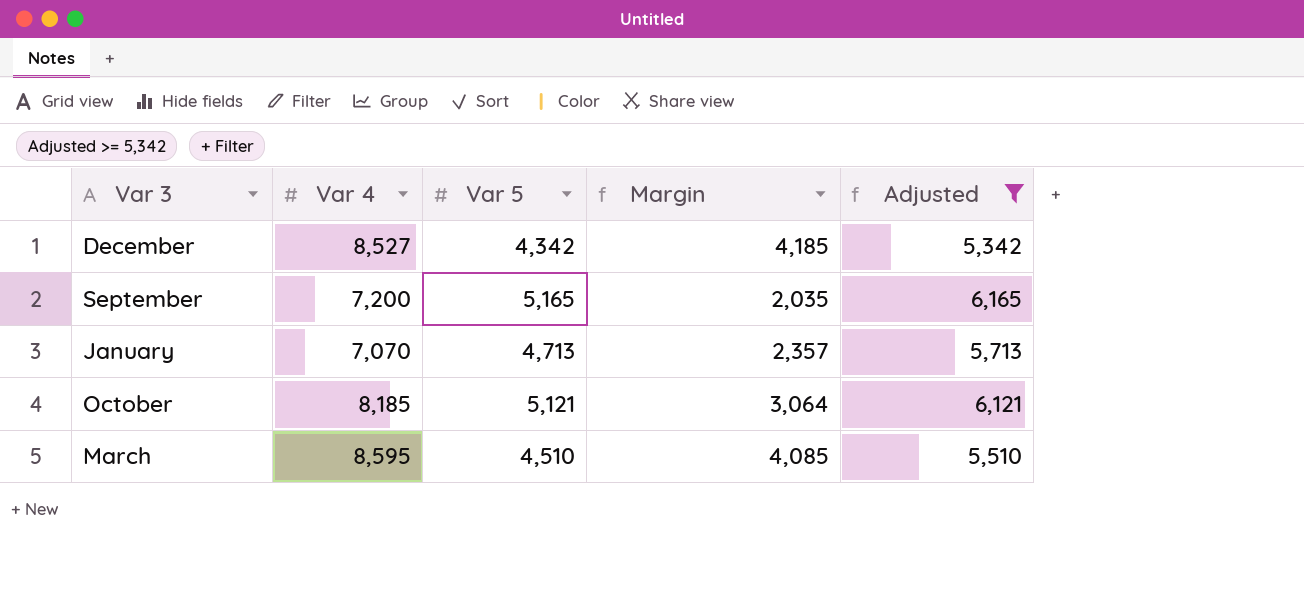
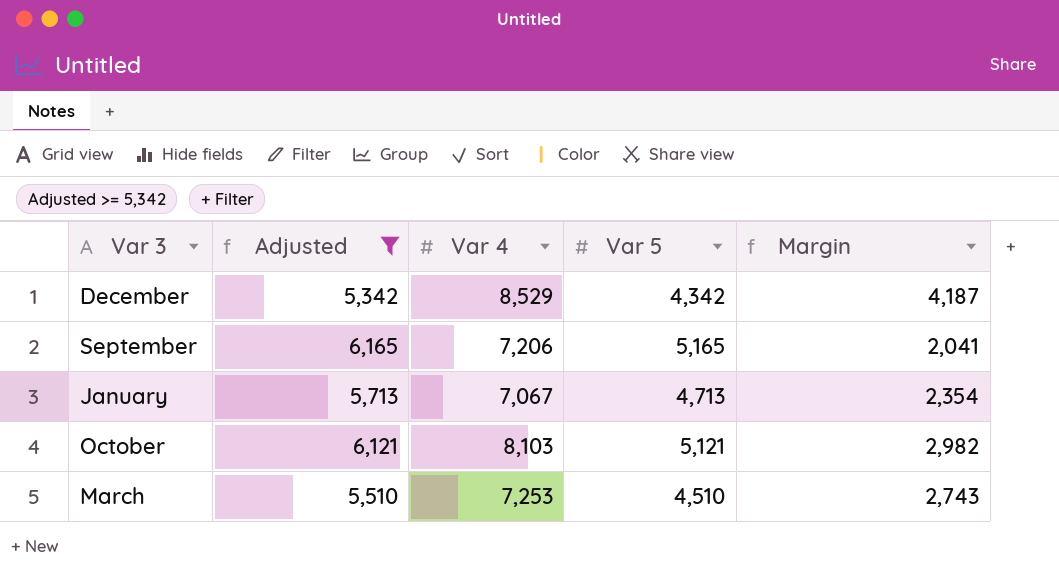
column Adjusted | position: 5 -> 2
December | Var 4: 8,527 -> 8,529
December | Margin: 4,185 -> 4,187
September | Var 4: 7,200 -> 7,206
September | Margin: 2,035 -> 2,041
January | Var 4: 7,070 -> 7,067
January | Margin: 2,357 -> 2,354
October | Var 4: 8,185 -> 8,103
October | Margin: 3,064 -> 2,982
March | Var 4: 8,595 -> 7,253
March | Margin: 4,085 -> 2,743

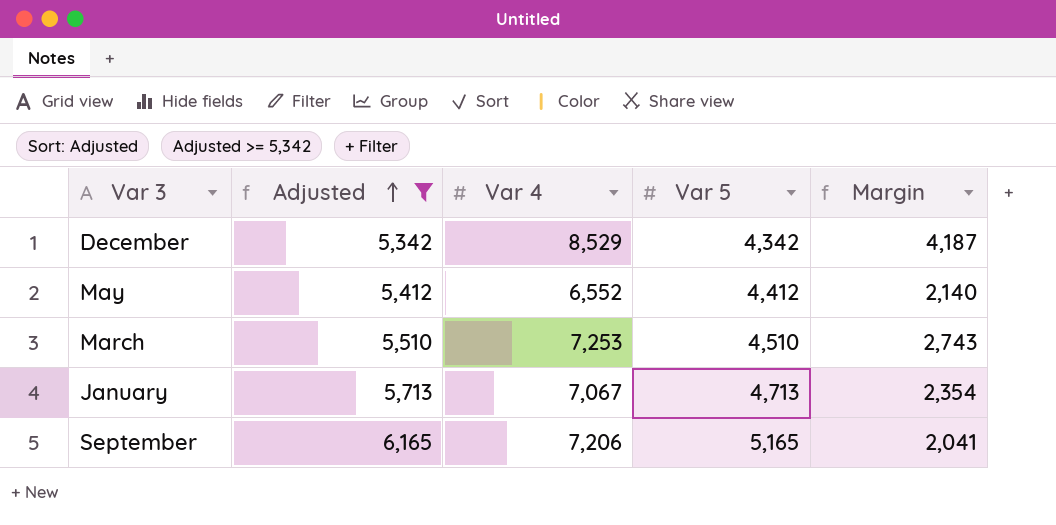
row order: none -> Adjusted ascending
row October: 6,121 | 8,103 | 5,121 | 2,982 -> none
row May: none -> 5,412 | 6,552 | 4,412 | 2,140

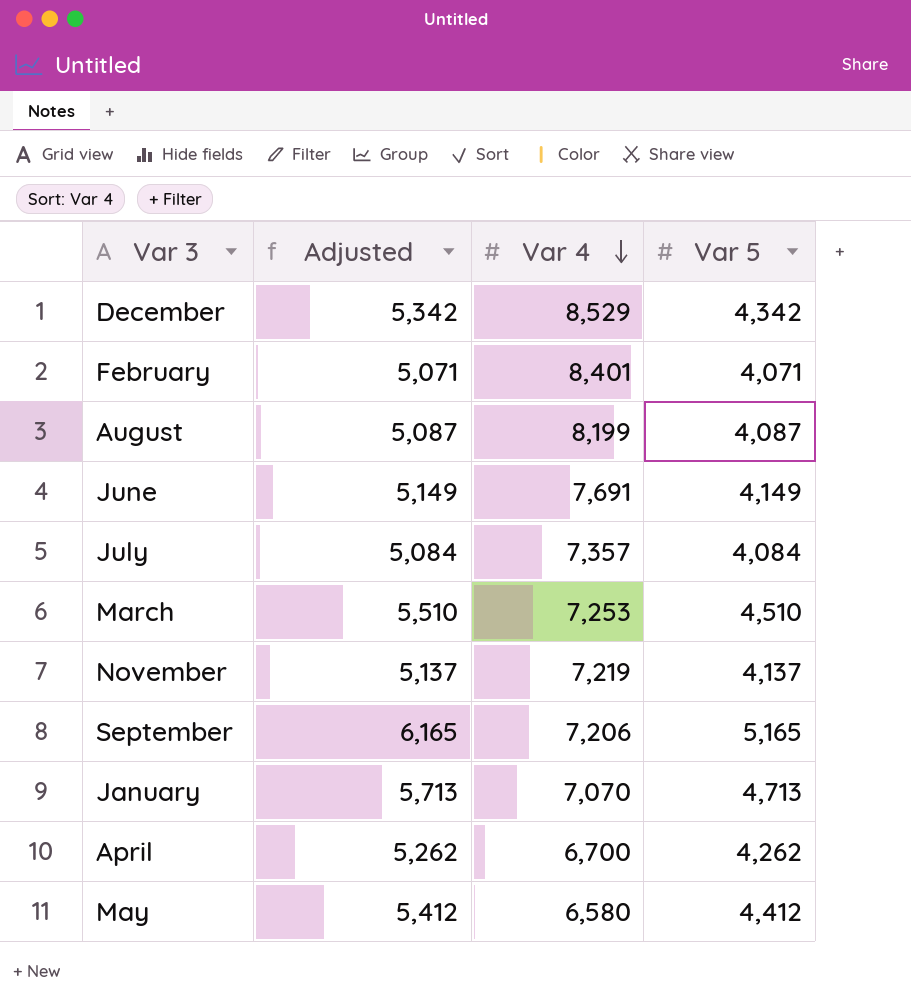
filter: Adjusted >= 5,342 -> none
row order: Adjusted ascending -> Var 4 descending
column Margin | formula: [Var 4] - [Var 5] -> none
January | Var 4: 7,067 -> 7,070
May | Var 4: 6,552 -> 6,580

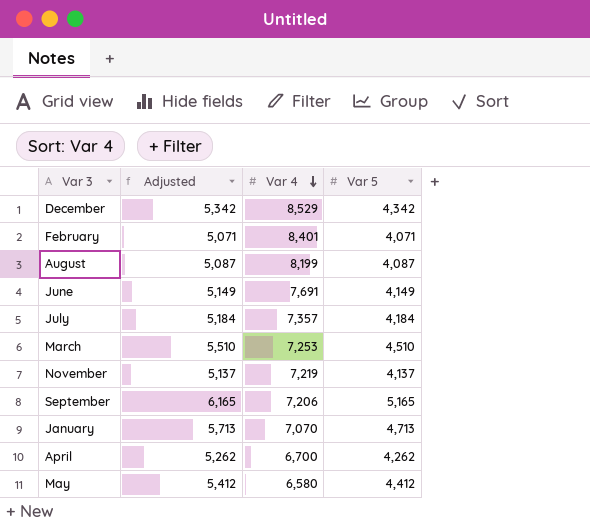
July | Adjusted: 5,084 -> 5,184
July | Var 5: 4,084 -> 4,184

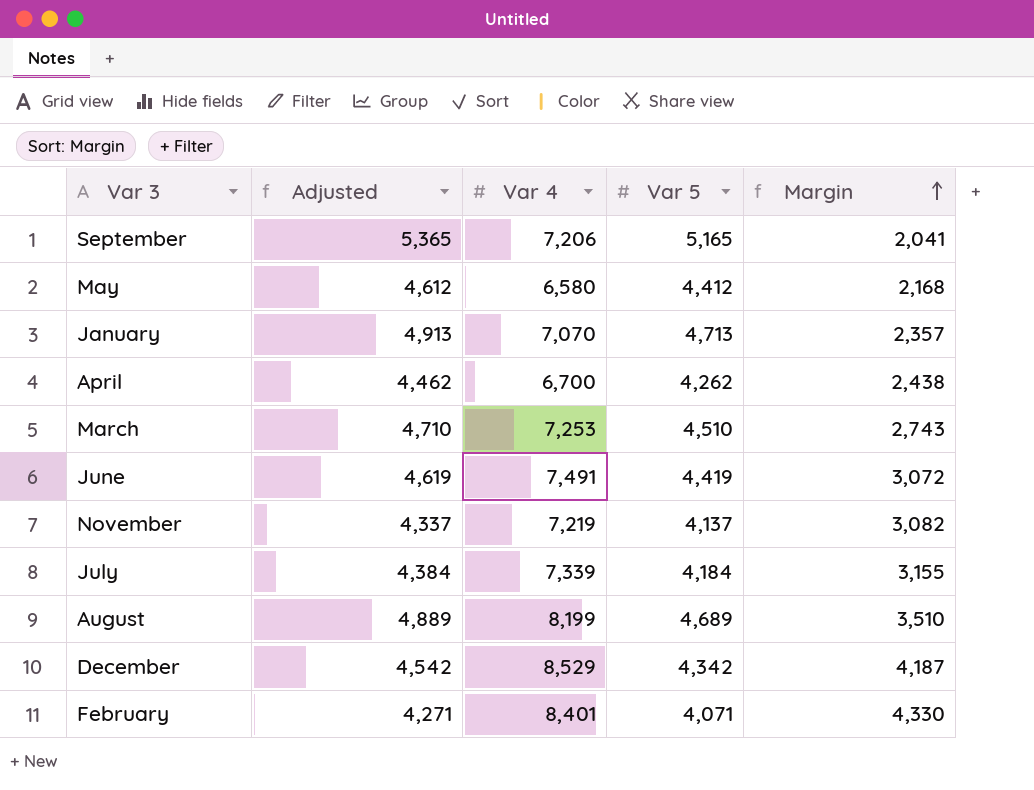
row order: Var 4 descending -> Margin ascending
column Adjusted | formula: [Var 5] + 1000 -> [Var 5] + 200
column Margin | formula: none -> [Var 4] - [Var 5]
June | Var 4: 7,691 -> 7,491
June | Var 5: 4,149 -> 4,419
July | Var 4: 7,357 -> 7,339
August | Var 5: 4,087 -> 4,689

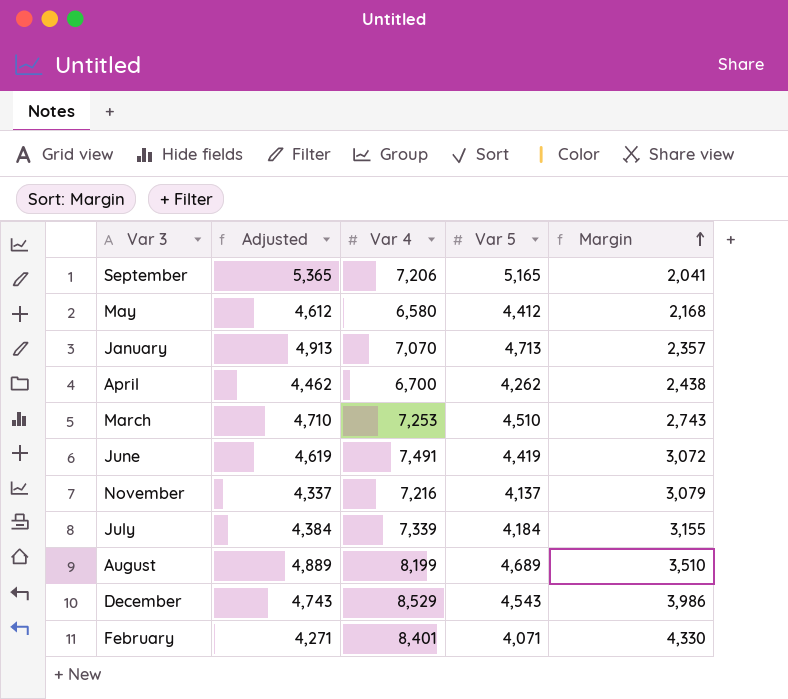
November | Var 4: 7,219 -> 7,216
November | Margin: 3,082 -> 3,079
December | Adjusted: 4,542 -> 4,743
December | Var 5: 4,342 -> 4,543
December | Margin: 4,187 -> 3,986

